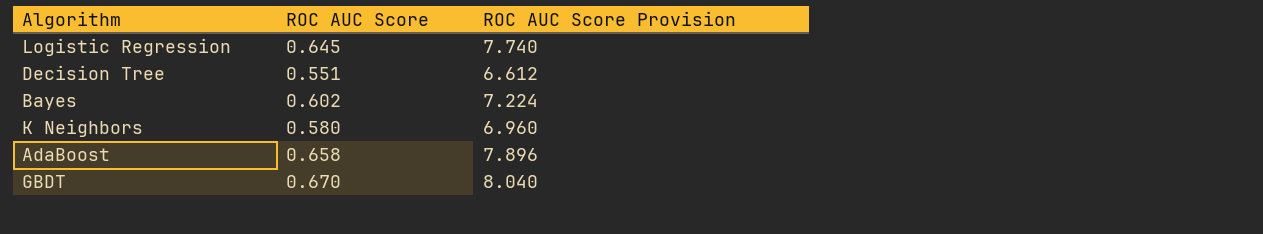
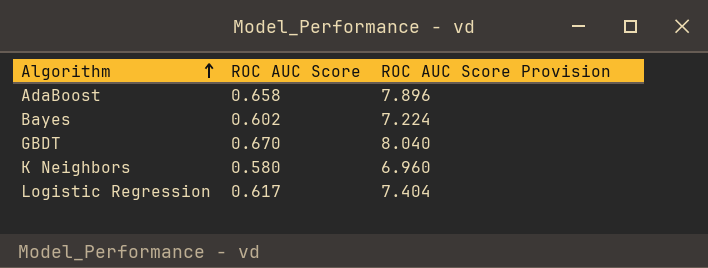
row order: none -> Algorithm ascending
row Decision Tree: 0.551 | 6.612 -> none
Logistic Regression | ROC AUC Score: 0.645 -> 0.617
Logistic Regression | ROC AUC Score Provision: 7.740 -> 7.404

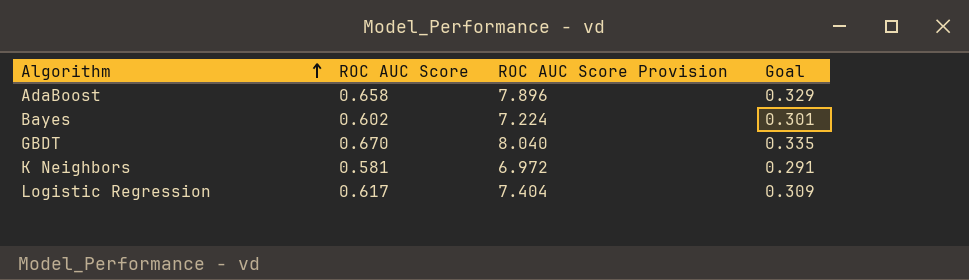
column Goal | formula: none -> [ROC AUC Score] * 0.5
K Neighbors | ROC AUC Score: 0.580 -> 0.581
K Neighbors | ROC AUC Score Provision: 6.960 -> 6.972

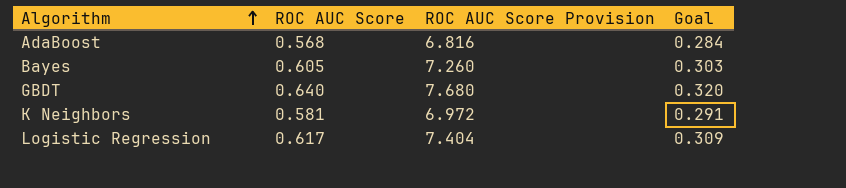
AdaBoost | ROC AUC Score: 0.658 -> 0.568
AdaBoost | ROC AUC Score Provision: 7.896 -> 6.816
AdaBoost | Goal: 0.329 -> 0.284
Bayes | ROC AUC Score: 0.602 -> 0.605
Bayes | ROC AUC Score Provision: 7.224 -> 7.260
Bayes | Goal: 0.301 -> 0.303
GBDT | ROC AUC Score: 0.670 -> 0.640
GBDT | ROC AUC Score Provision: 8.040 -> 7.680
GBDT | Goal: 0.335 -> 0.320

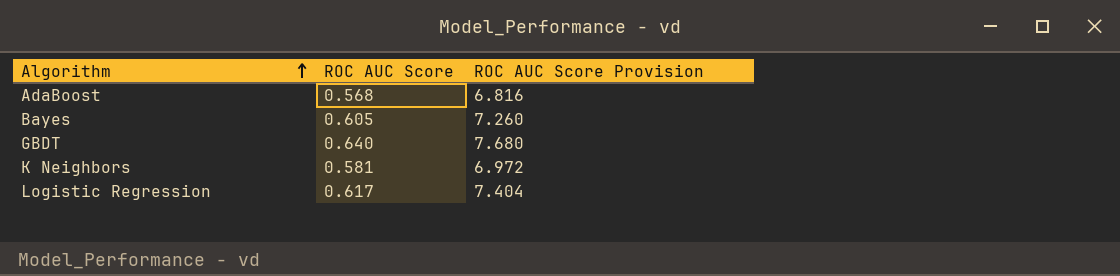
column Goal | formula: [ROC AUC Score] * 0.5 -> none

